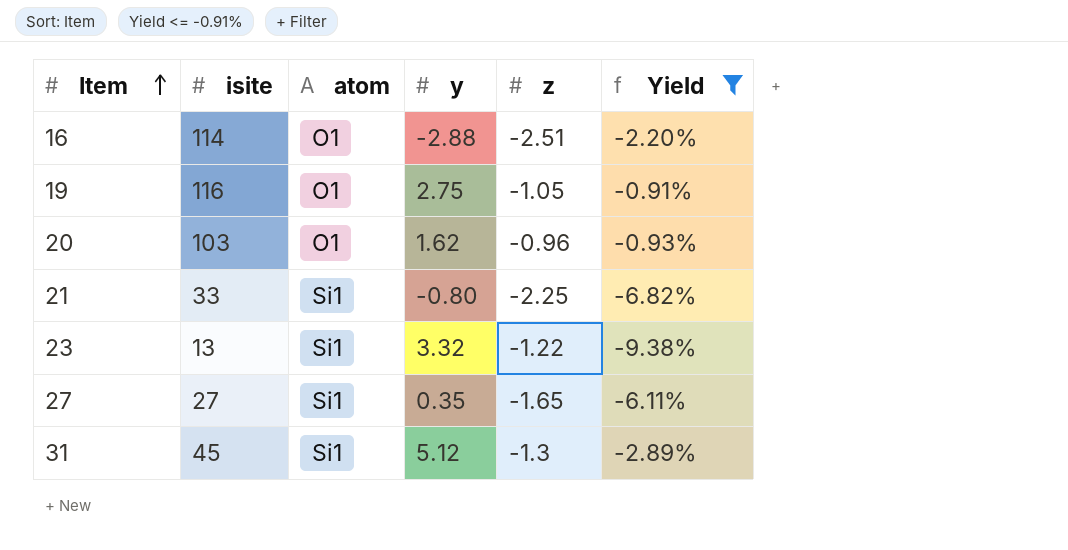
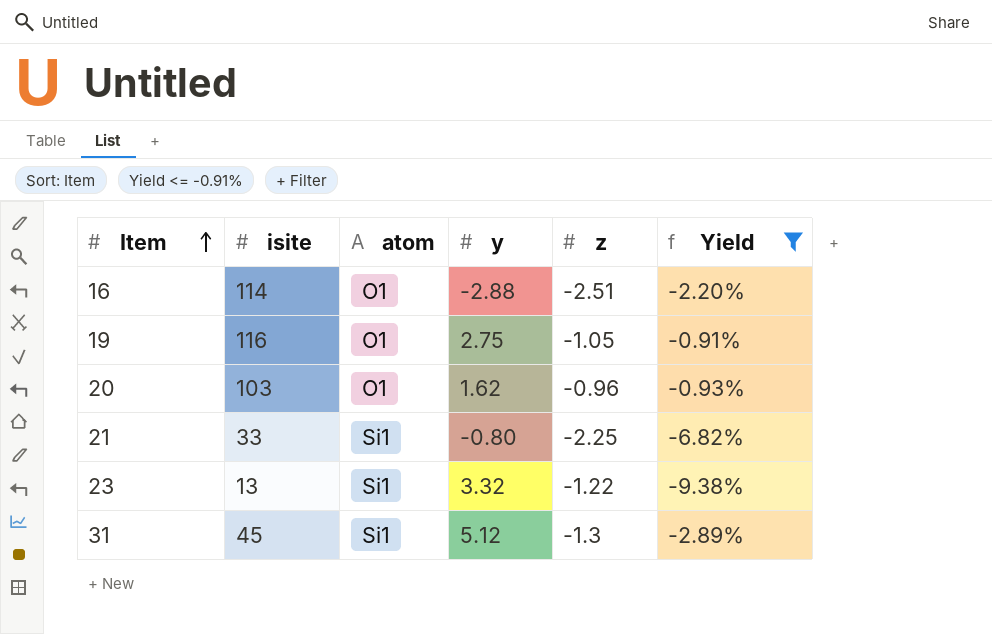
row 27: 27 | Si1 | 0.35 | -1.65 | -6.11% -> none

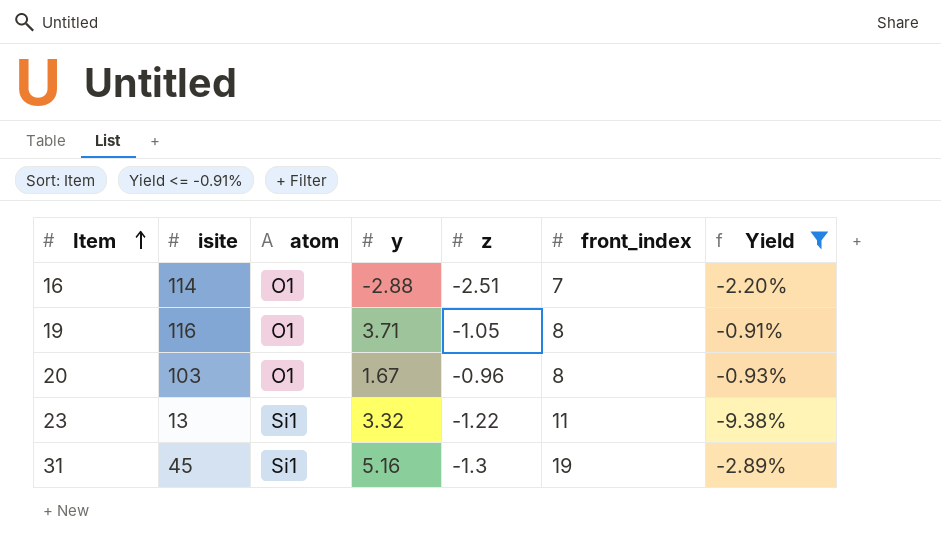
column front_index | position: none -> 6
row 21: 33 | Si1 | -0.80 | -2.25 | -6.82% -> none
19 | y: 2.75 -> 3.71
20 | y: 1.62 -> 1.67
31 | y: 5.12 -> 5.16

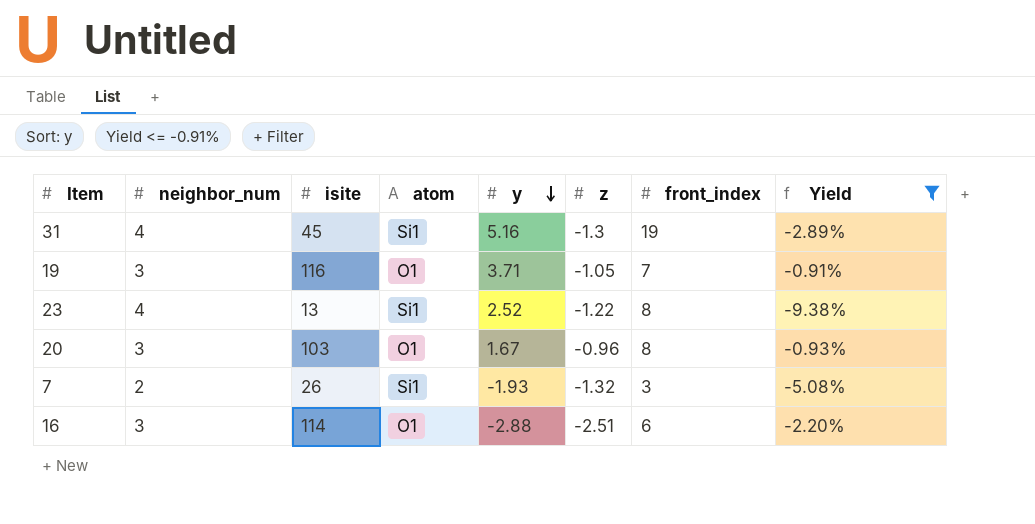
row order: Item ascending -> y descending
column neighbor_num | position: none -> 2
19 | front_index: 8 -> 7
23 | y: 3.32 -> 2.52
23 | front_index: 11 -> 8
row 7: none -> 2 | 26 | Si1 | -1.93 | -1.32 | 3 | -5.08%
16 | front_index: 7 -> 6

